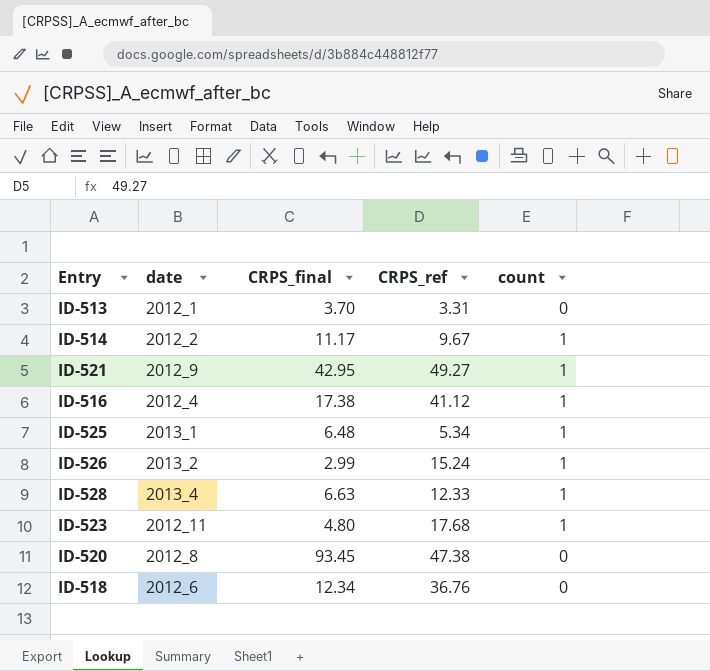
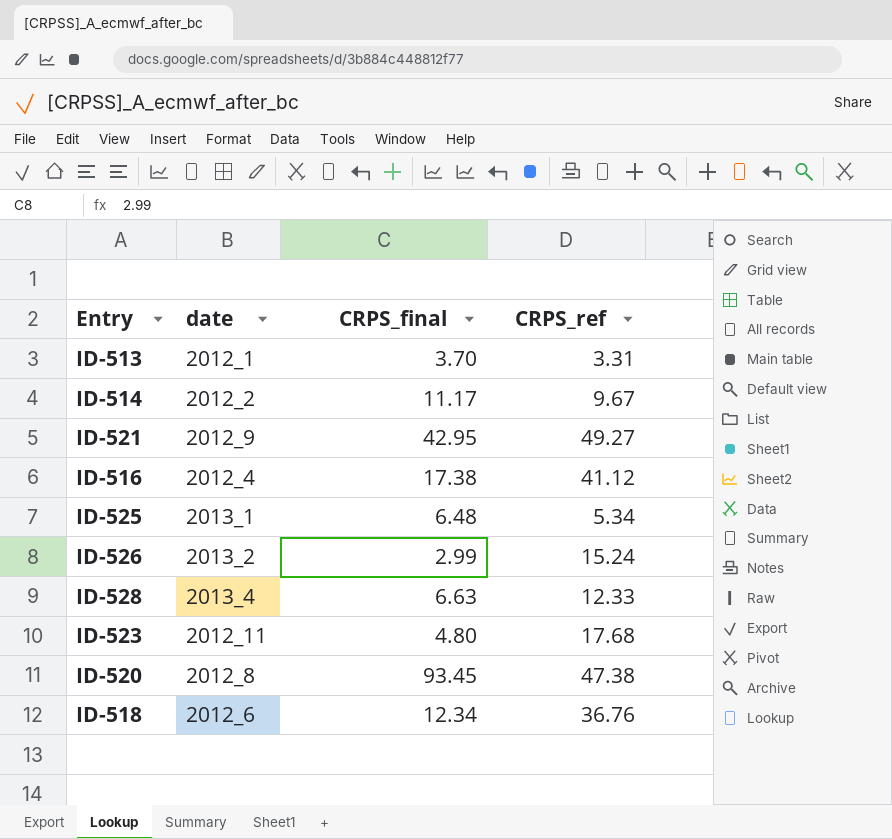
column count | position: 5 -> none

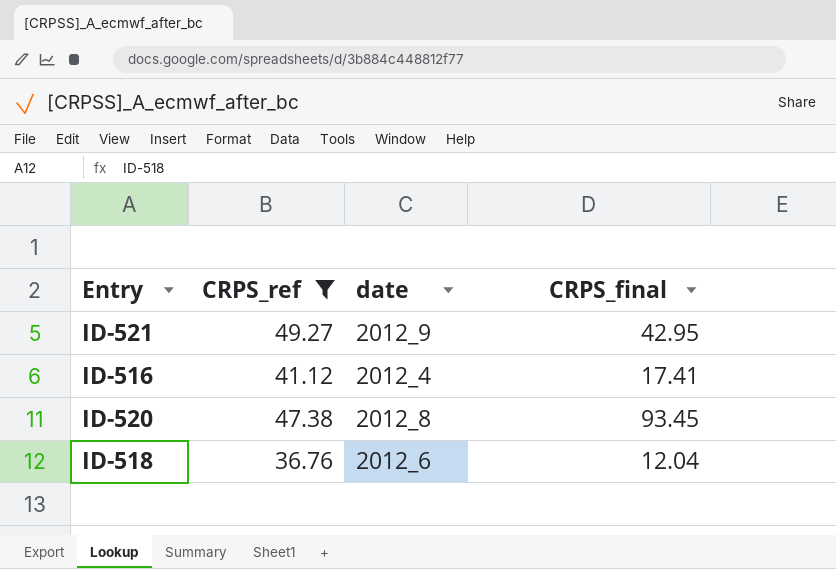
filter: none -> CRPS_ref >= 36.76
column CRPS_ref | position: 4 -> 2
ID-516 | CRPS_final: 17.38 -> 17.41
ID-518 | CRPS_final: 12.34 -> 12.04

